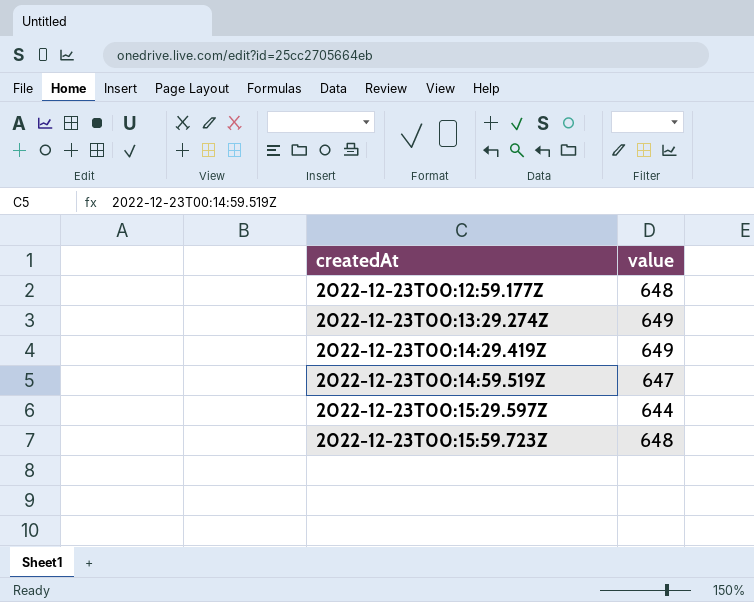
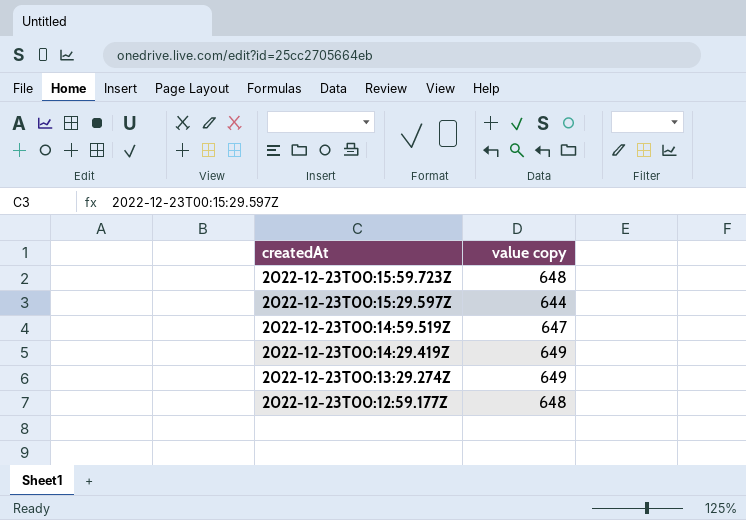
row order: createdAt ascending -> createdAt descending
column name: value -> value copy

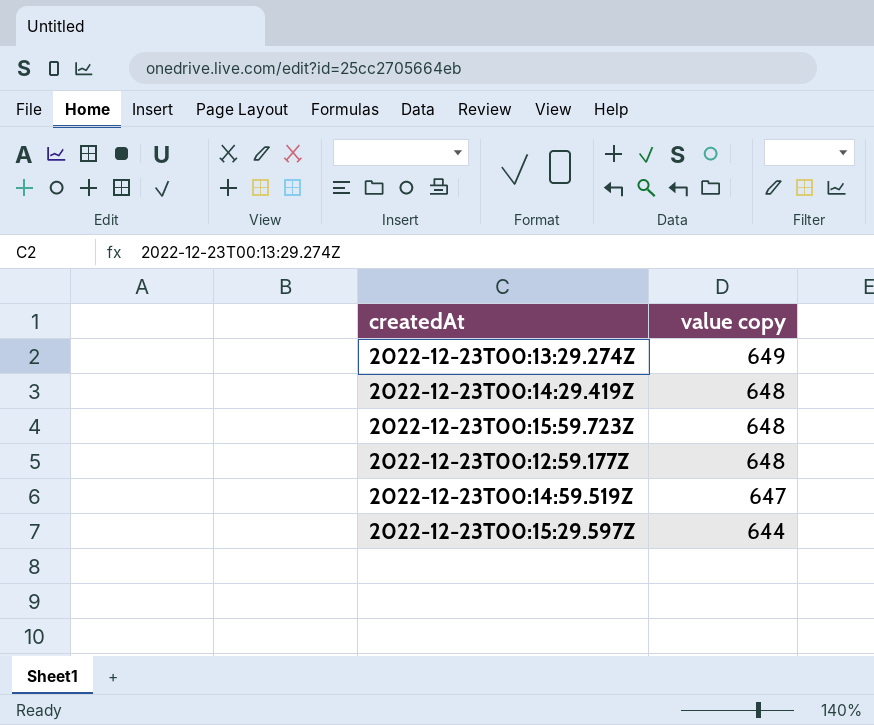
row order: createdAt descending -> value copy descending
2022-12-23T00:14:29.419Z | value copy: 649 -> 648

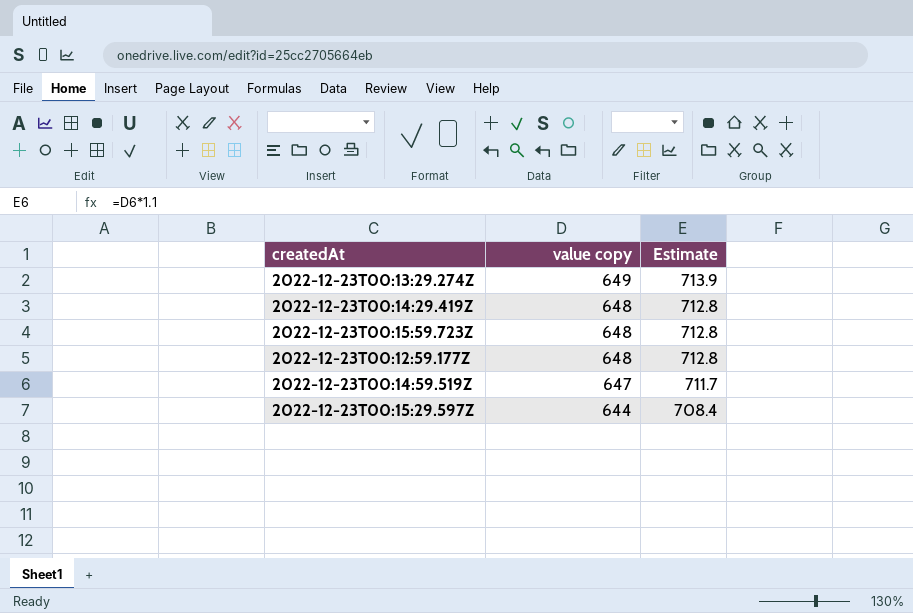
column Estimate | formula: none -> [value copy] * 1.1

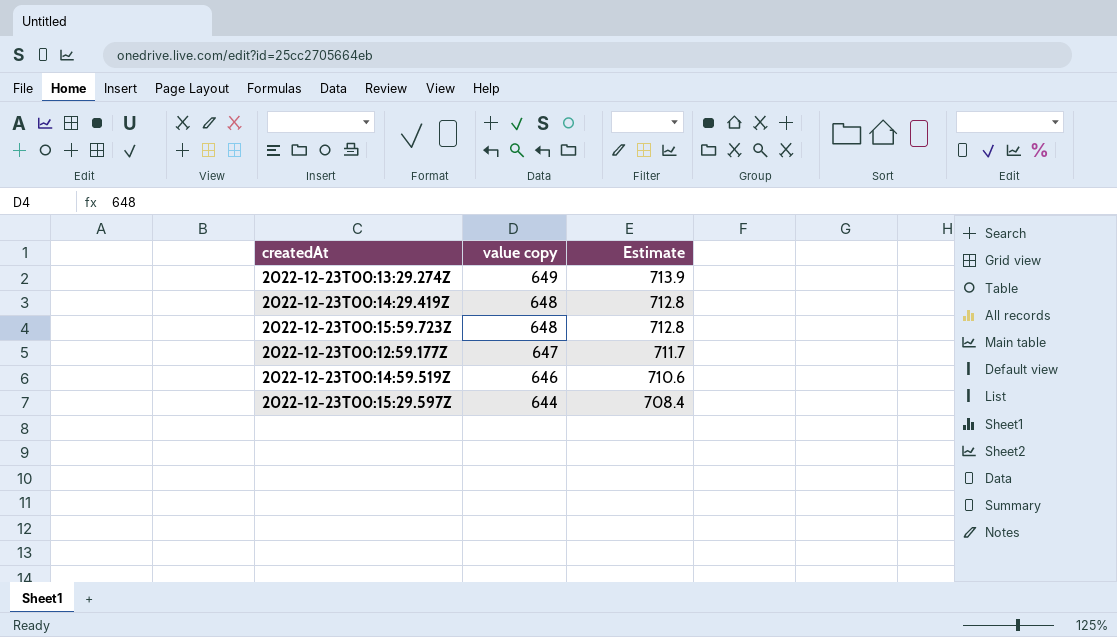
2022-12-23T00:12:59.177Z | value copy: 648 -> 647
2022-12-23T00:12:59.177Z | Estimate: 712.8 -> 711.7
2022-12-23T00:14:59.519Z | value copy: 647 -> 646
2022-12-23T00:14:59.519Z | Estimate: 711.7 -> 710.6

